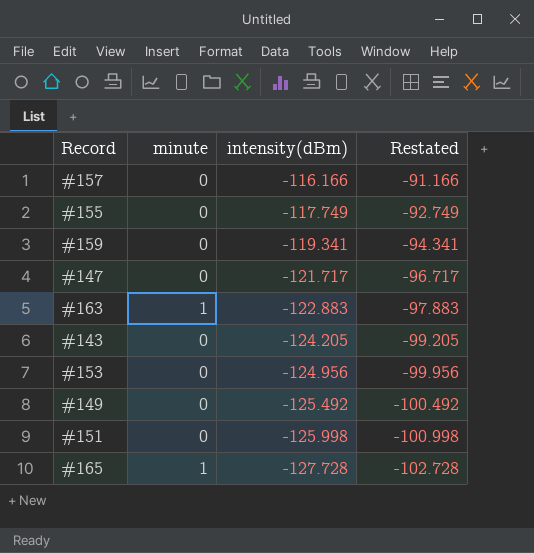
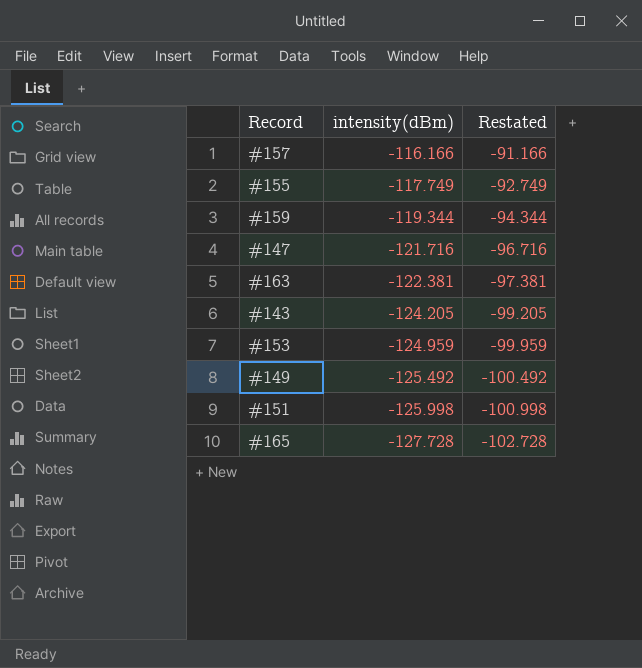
column minute | position: 2 -> none
#159 | intensity(dBm): -119.341 -> -119.344
#159 | Restated: -94.341 -> -94.344
#147 | intensity(dBm): -121.717 -> -121.716
#147 | Restated: -96.717 -> -96.716
#163 | intensity(dBm): -122.883 -> -122.381
#163 | Restated: -97.883 -> -97.381
#153 | intensity(dBm): -124.956 -> -124.959
#153 | Restated: -99.956 -> -99.959

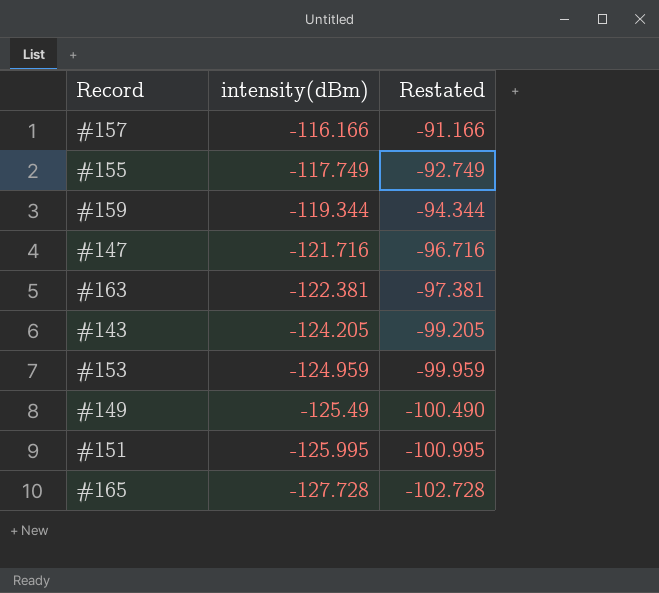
#149 | intensity(dBm): -125.492 -> -125.49
#149 | Restated: -100.492 -> -100.490
#151 | intensity(dBm): -125.998 -> -125.995
#151 | Restated: -100.998 -> -100.995

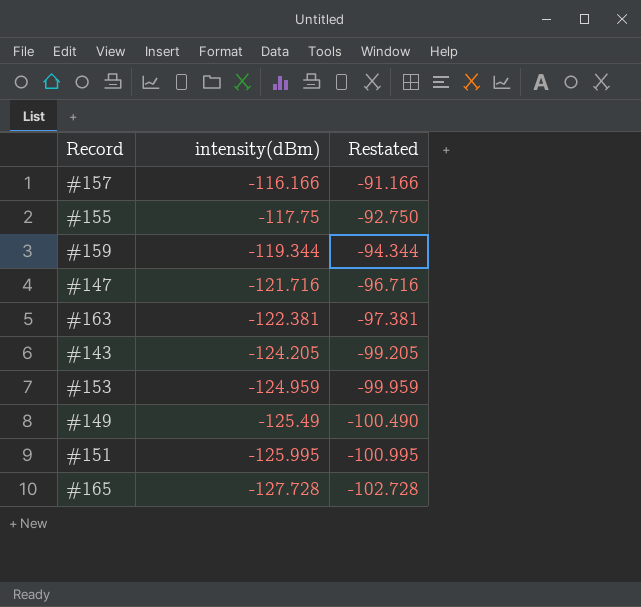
#155 | intensity(dBm): -117.749 -> -117.75
#155 | Restated: -92.749 -> -92.750

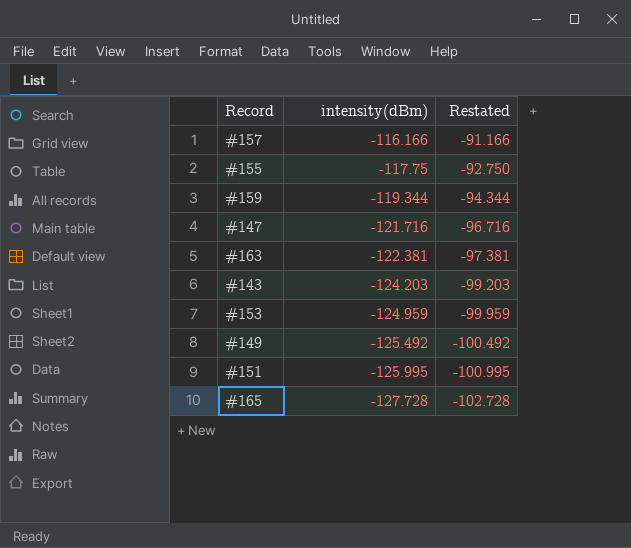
#143 | intensity(dBm): -124.205 -> -124.203
#143 | Restated: -99.205 -> -99.203
#149 | intensity(dBm): -125.49 -> -125.492
#149 | Restated: -100.490 -> -100.492

